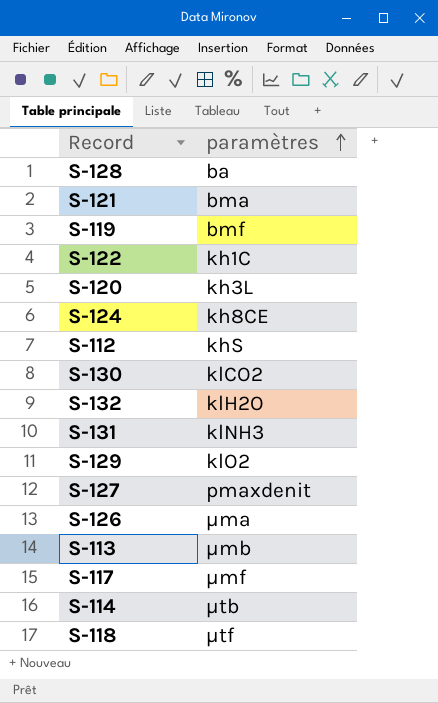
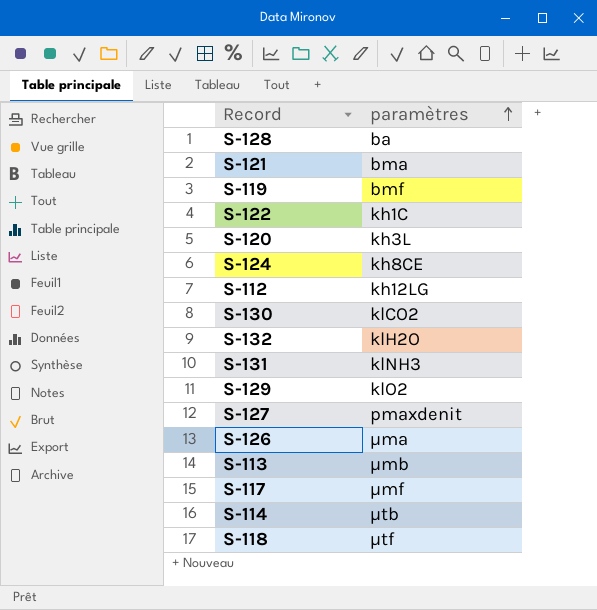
S-112 | paramètres: khS -> kh12LG

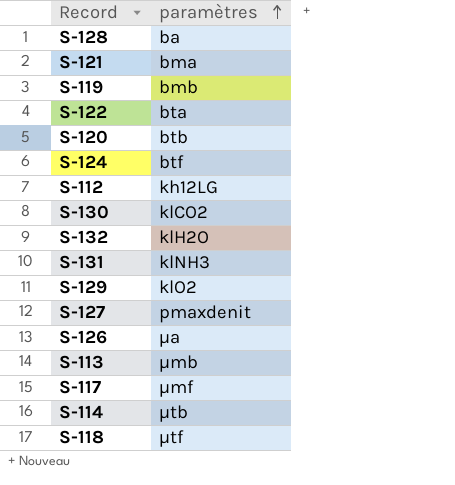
S-119 | paramètres: bmf -> bmb
S-122 | paramètres: kh1C -> bta
S-120 | paramètres: kh3L -> btb
S-124 | paramètres: kh8CE -> btf
S-126 | paramètres: µma -> µa

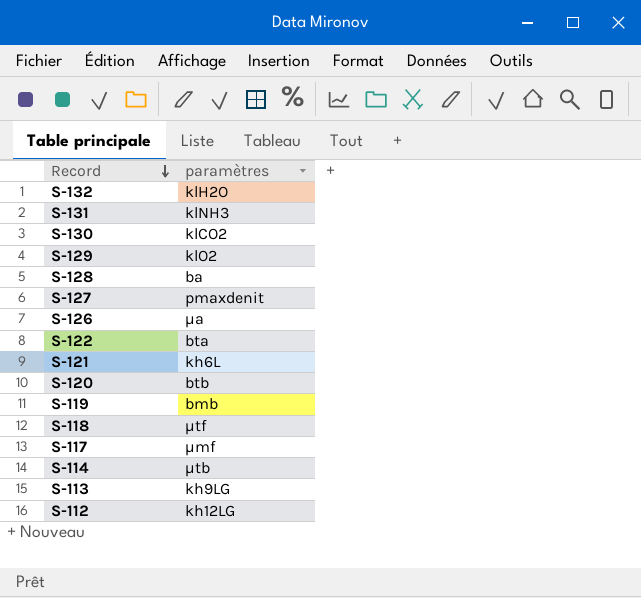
row order: paramètres ascending -> Record descending
row S-124: btf -> none
S-121 | paramètres: bma -> kh6L
S-113 | paramètres: µmb -> kh9LG

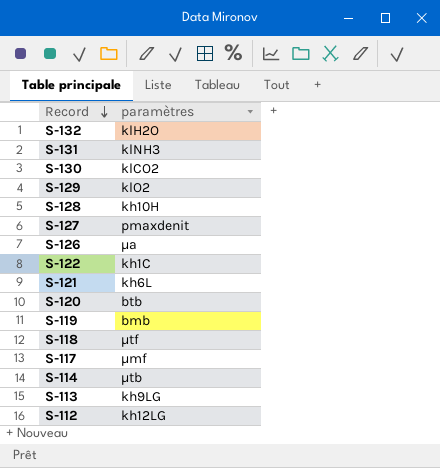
S-128 | paramètres: ba -> kh10H
S-122 | paramètres: bta -> kh1C

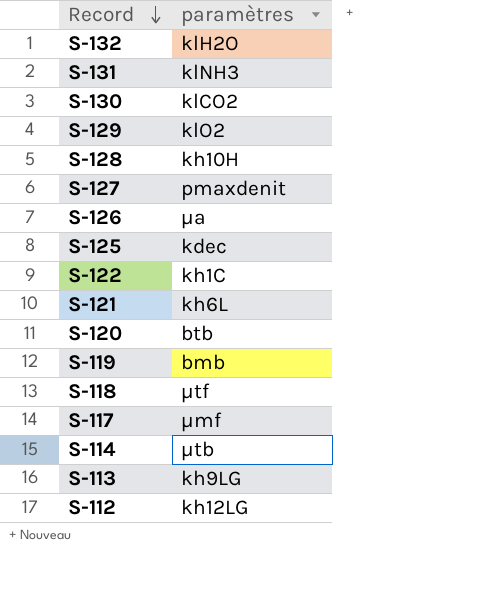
row S-125: none -> kdec

